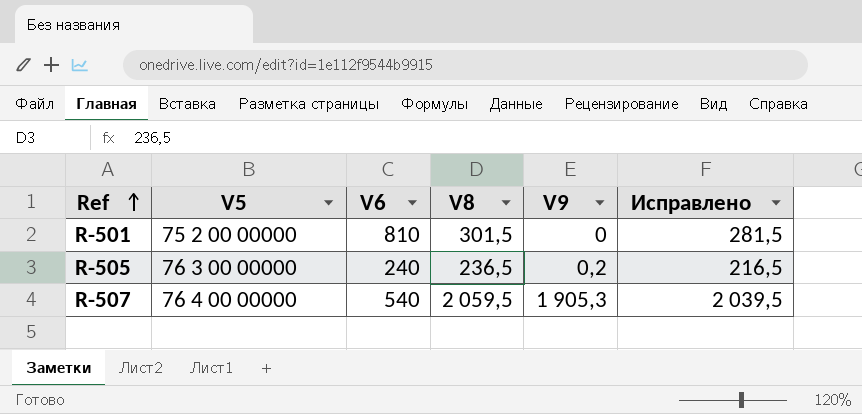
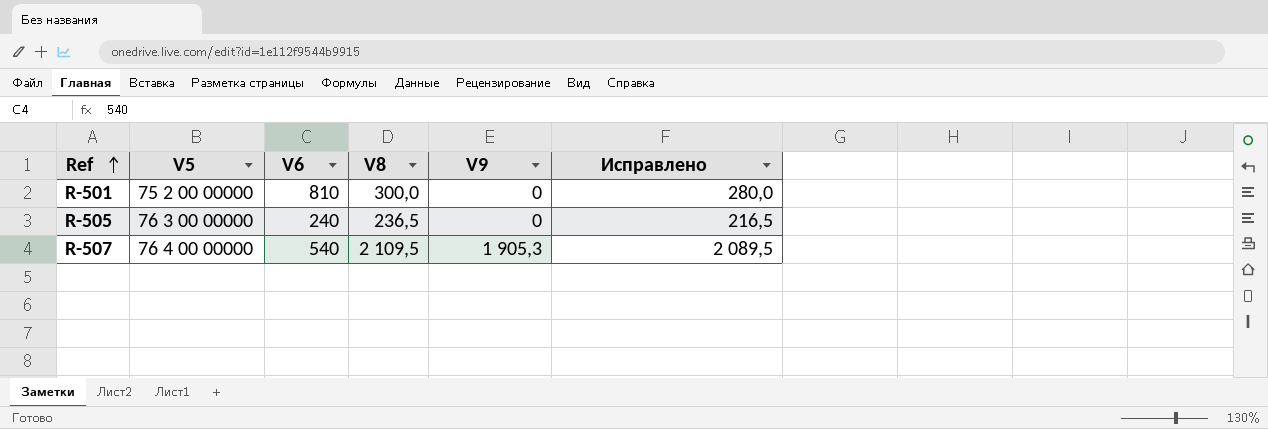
R-501 | V8: 301,5 -> 300,0
R-501 | Исправлено: 281,5 -> 280,0
R-505 | V9: 0,2 -> 0
R-507 | V8: 2 059,5 -> 2 109,5
R-507 | Исправлено: 2 039,5 -> 2 089,5

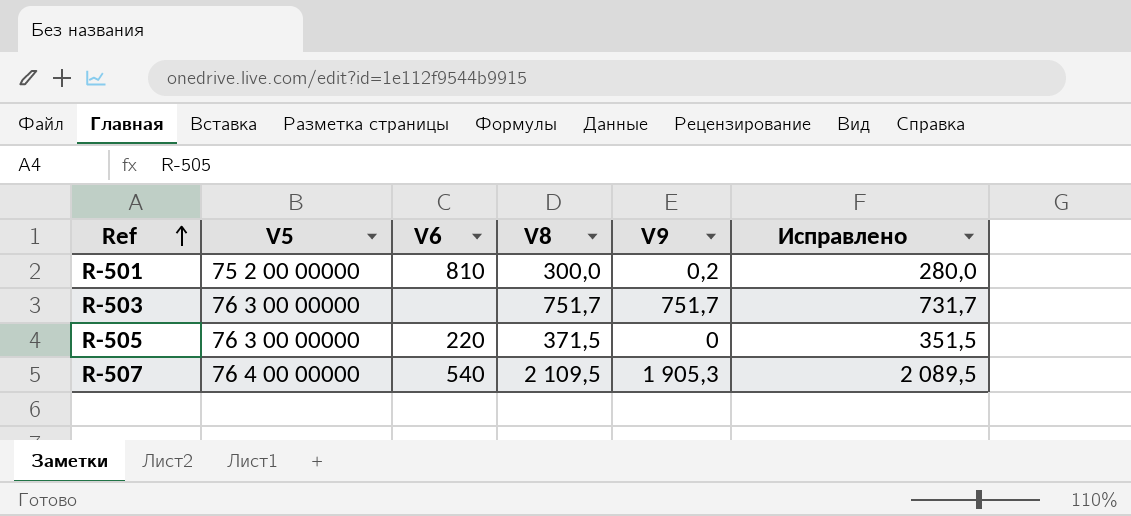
R-501 | V9: 0 -> 0,2
row R-503: none -> 76 3 00 00000 | none | 751,7 | 751,7 | 731,7
R-505 | V6: 240 -> 220
R-505 | V8: 236,5 -> 371,5
R-505 | Исправлено: 216,5 -> 351,5

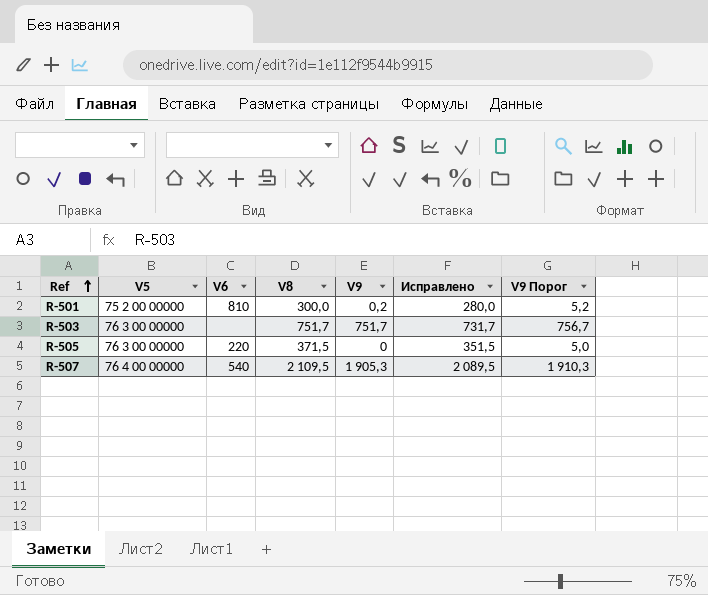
column V9 Порог | formula: none -> [V9] + 5

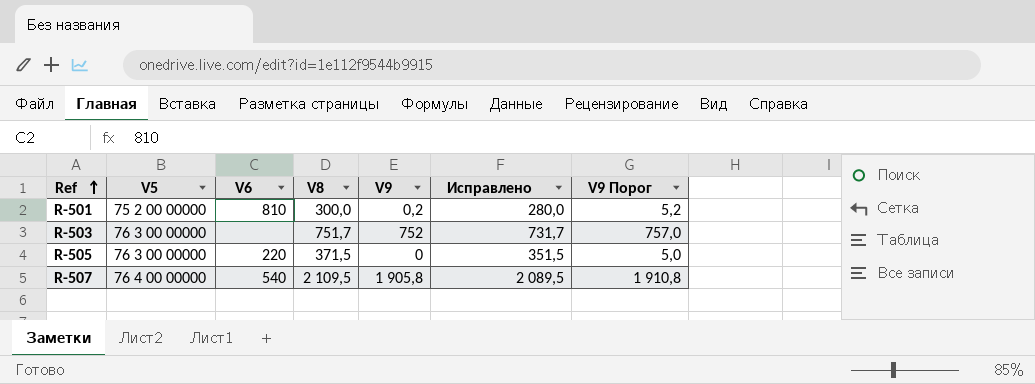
R-503 | V9: 751,7 -> 752
R-503 | V9 Порог: 756,7 -> 757,0
R-507 | V9: 1 905,3 -> 1 905,8
R-507 | V9 Порог: 1 910,3 -> 1 910,8

